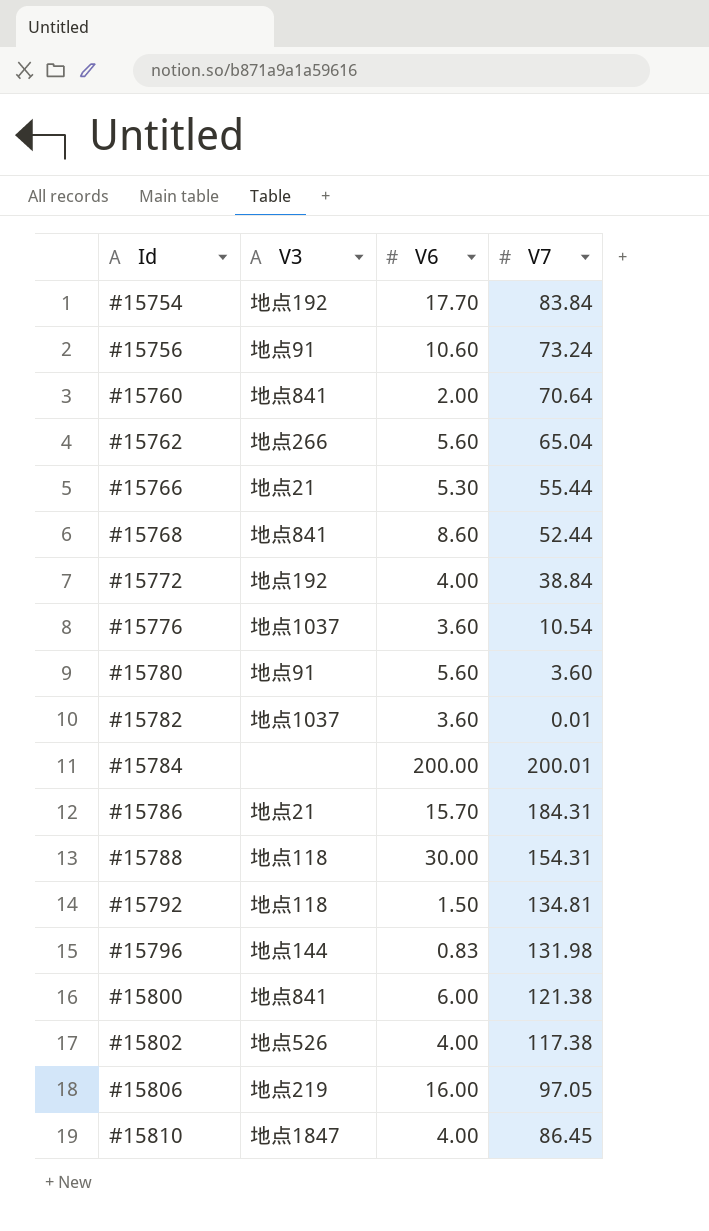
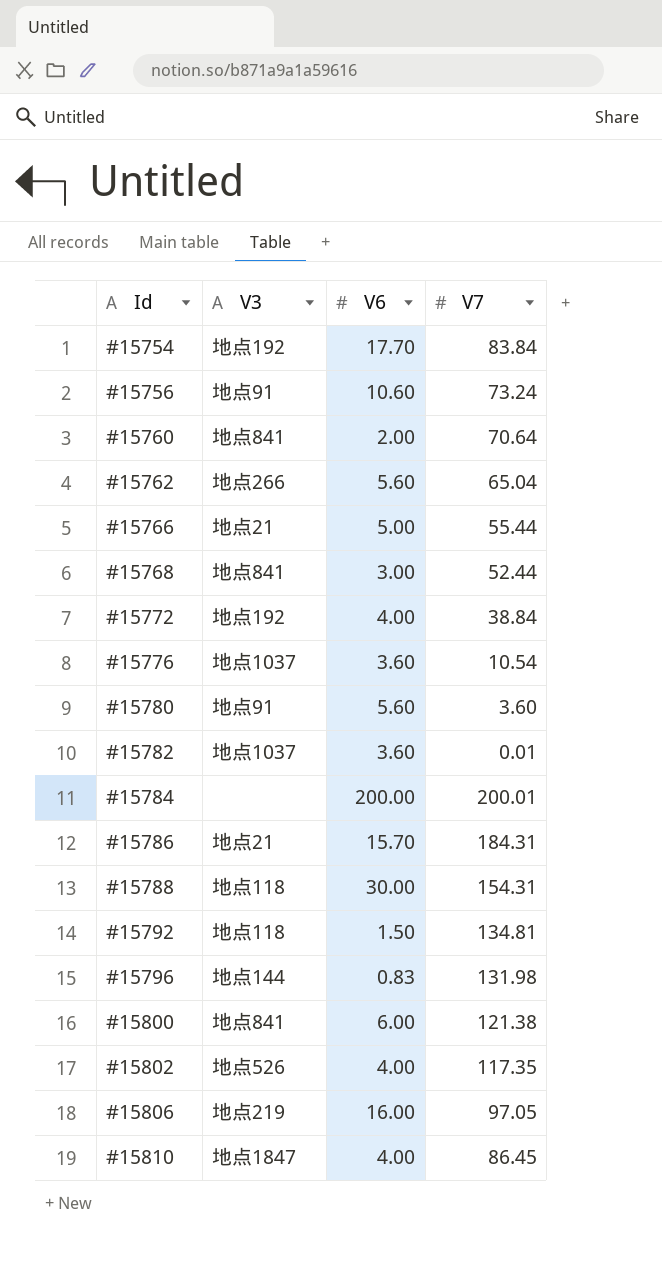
#15766 | V6: 5.30 -> 5.00
#15768 | V6: 8.60 -> 3.00
#15802 | V7: 117.38 -> 117.35

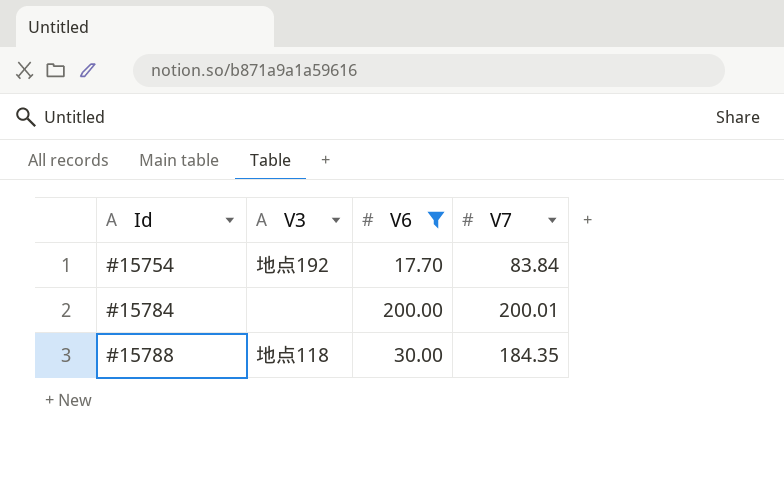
filter: none -> V6 >= 17.70
#15788 | V7: 154.31 -> 184.35

